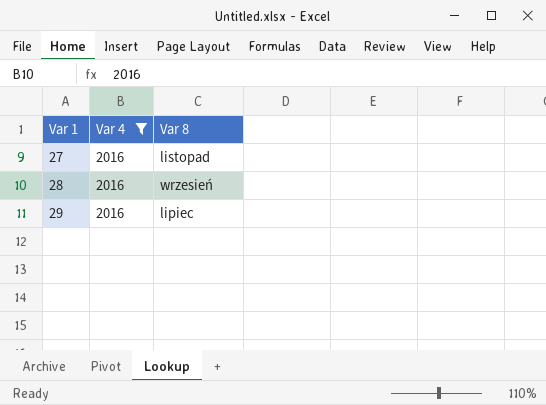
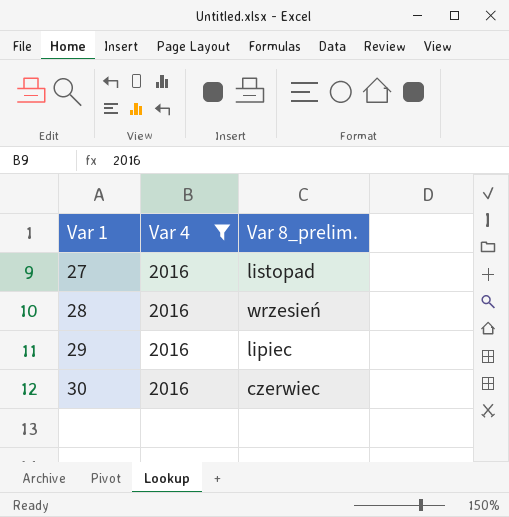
column name: Var 8 -> Var 8_prelim.
row 30: none -> 2016 | czerwiec

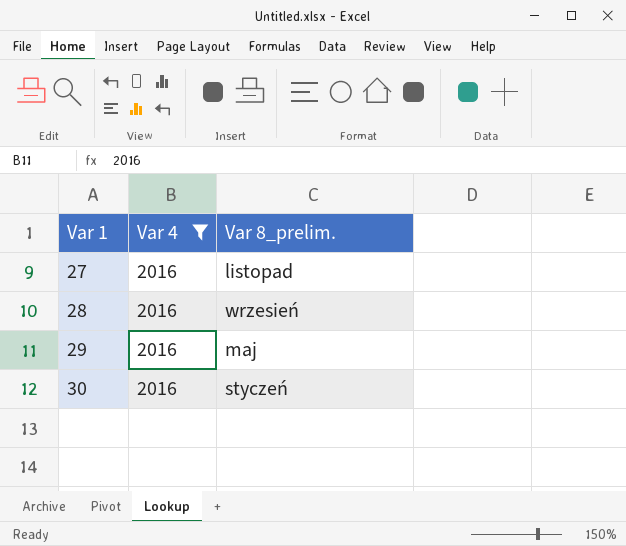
29 | Var 8_prelim.: lipiec -> maj
30 | Var 8_prelim.: czerwiec -> styczeń

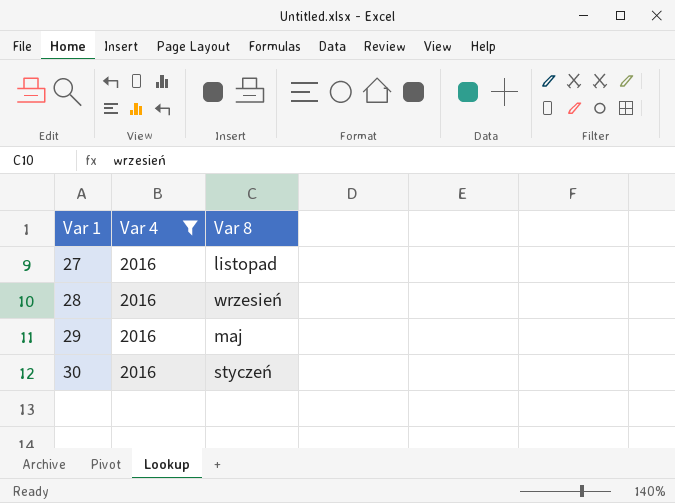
column name: Var 8_prelim. -> Var 8

